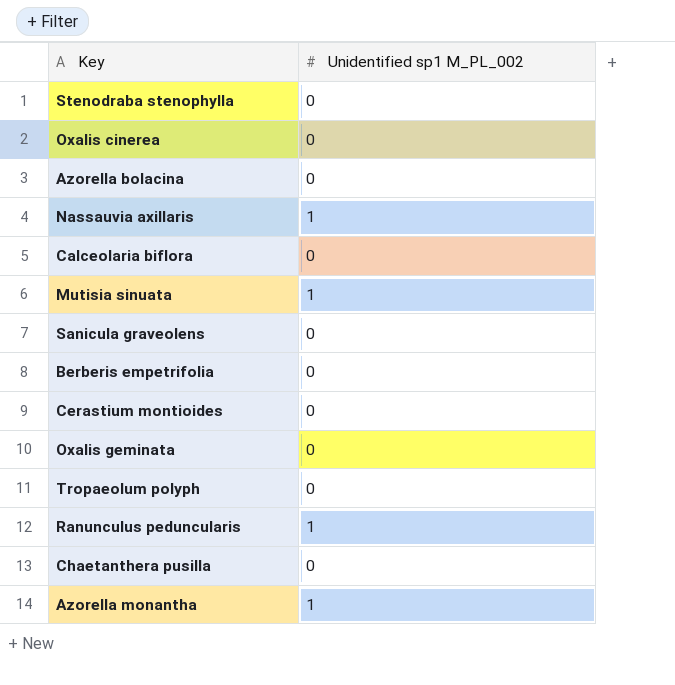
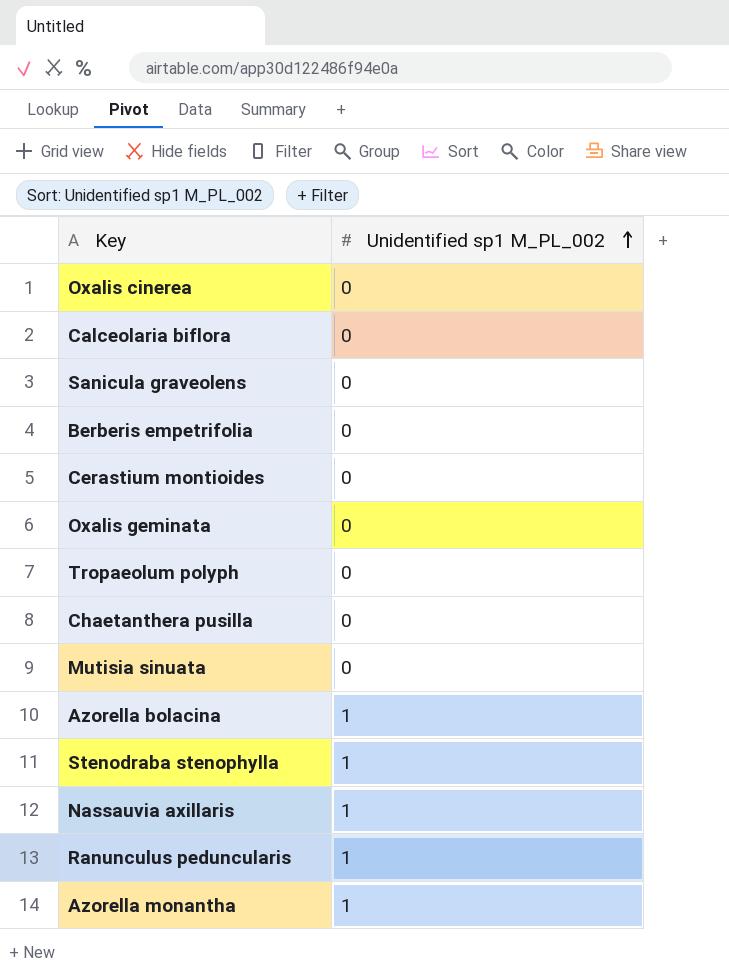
row order: none -> Unidentified sp1 M_PL_002 ascending
Mutisia sinuata | Unidentified sp1 M_PL_002: 1 -> 0
Azorella bolacina | Unidentified sp1 M_PL_002: 0 -> 1
Stenodraba stenophylla | Unidentified sp1 M_PL_002: 0 -> 1

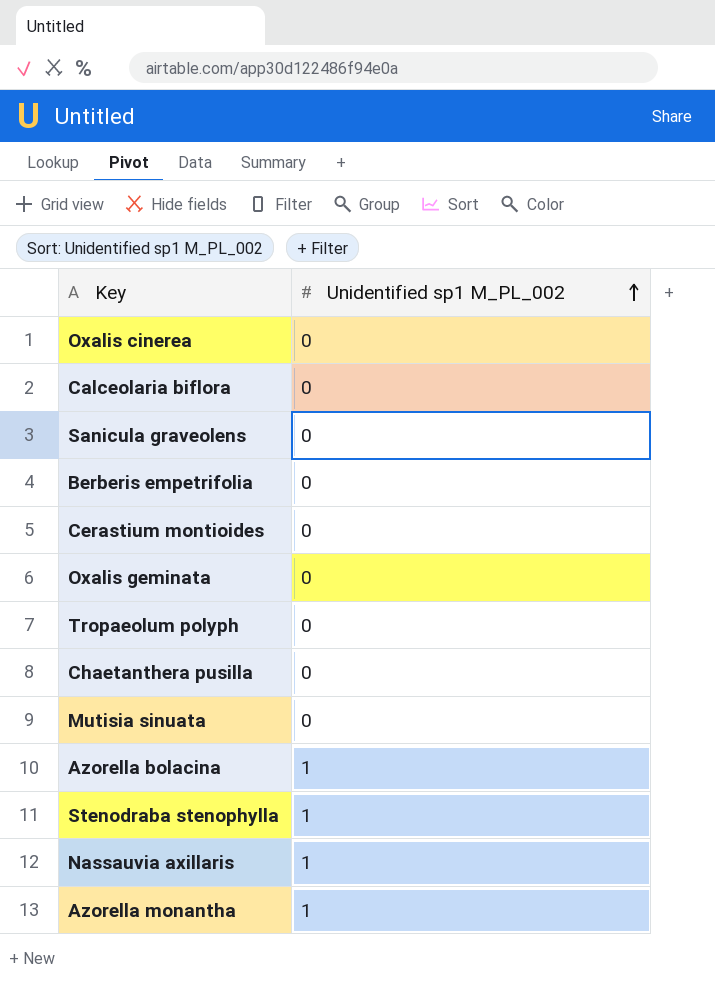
row Ranunculus peduncularis: 1 -> none

